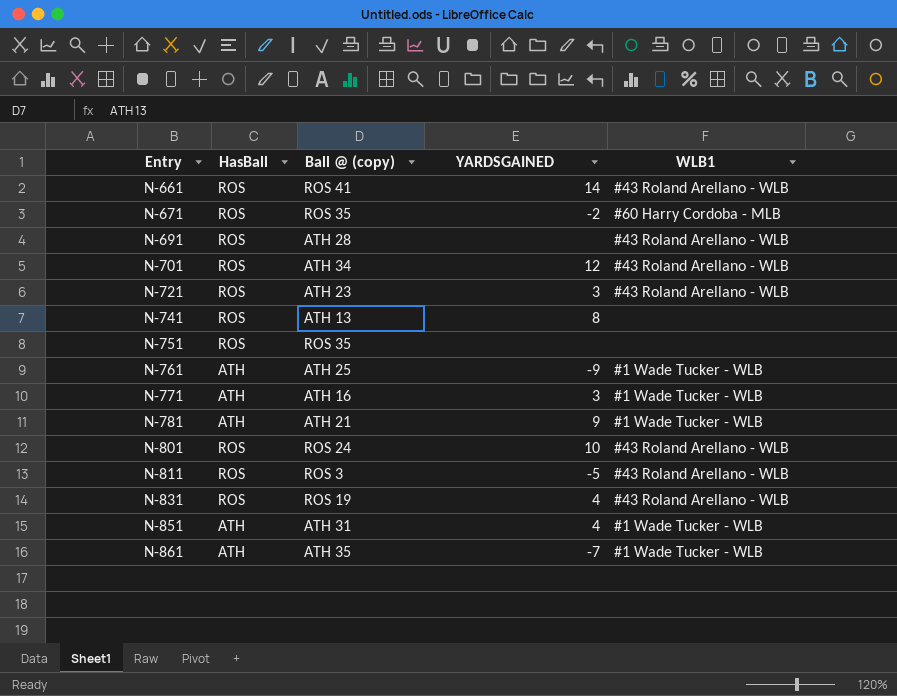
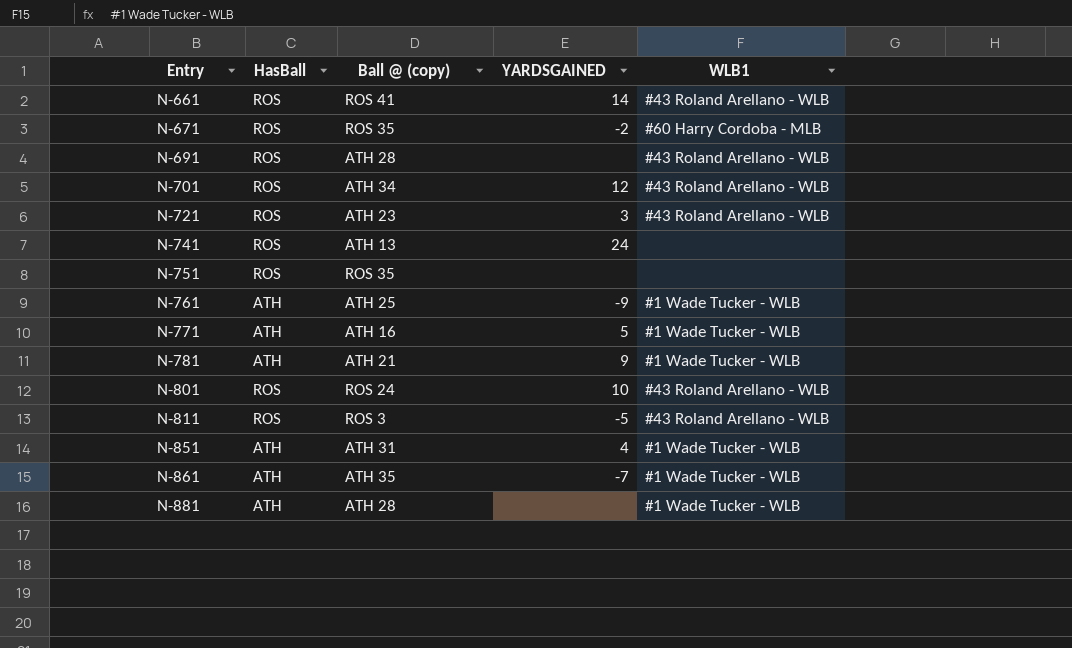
row N-831: ROS | ROS 19 | 4 | #43 Roland Arellano - WLB -> none
N-741 | YARDSGAINED: 8 -> 24
N-771 | YARDSGAINED: 3 -> 5
row N-881: none -> ATH | ATH 28 | none | #1 Wade Tucker - WLB

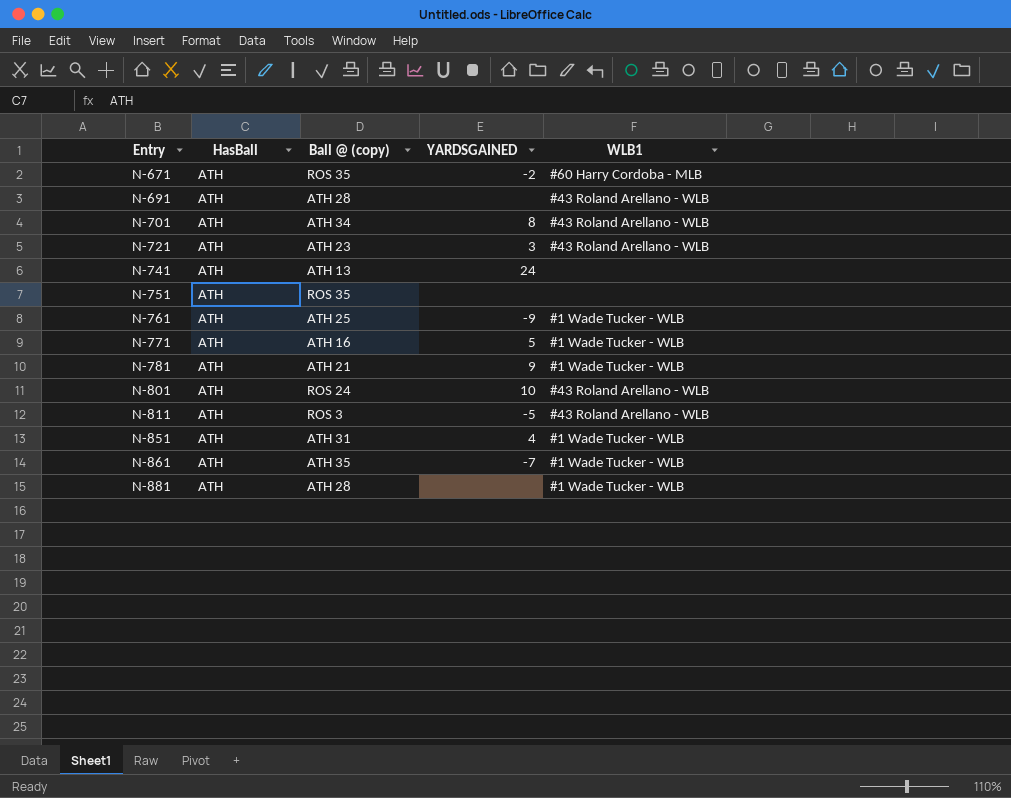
row N-661: ROS | ROS 41 | 14 | #43 Roland Arellano - WLB -> none
N-671 | HasBall: ROS -> ATH
N-691 | HasBall: ROS -> ATH
N-701 | HasBall: ROS -> ATH
N-701 | YARDSGAINED: 12 -> 8
N-721 | HasBall: ROS -> ATH
N-741 | HasBall: ROS -> ATH
N-751 | HasBall: ROS -> ATH
N-801 | HasBall: ROS -> ATH
N-811 | HasBall: ROS -> ATH

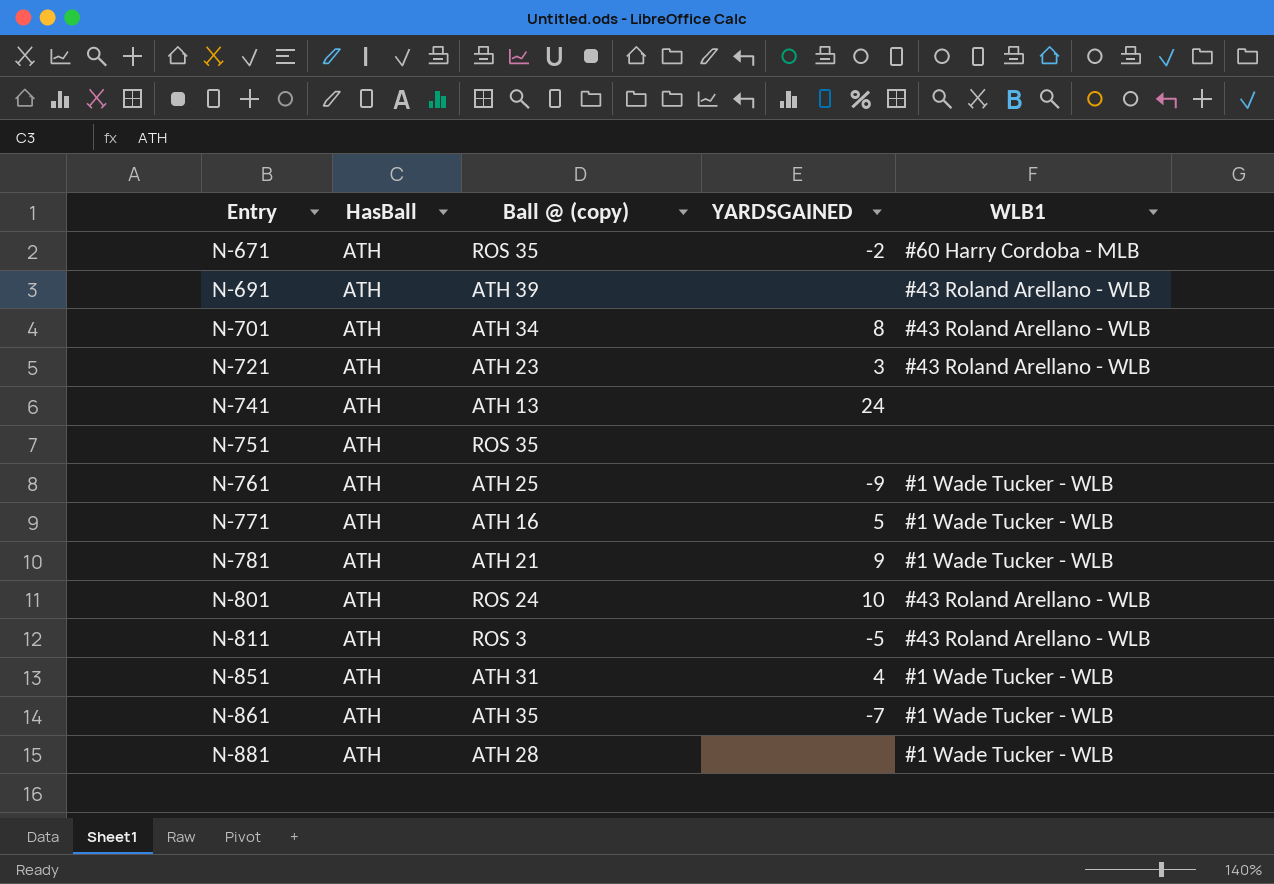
N-691 | Ball @ (copy): ATH 28 -> ATH 39

